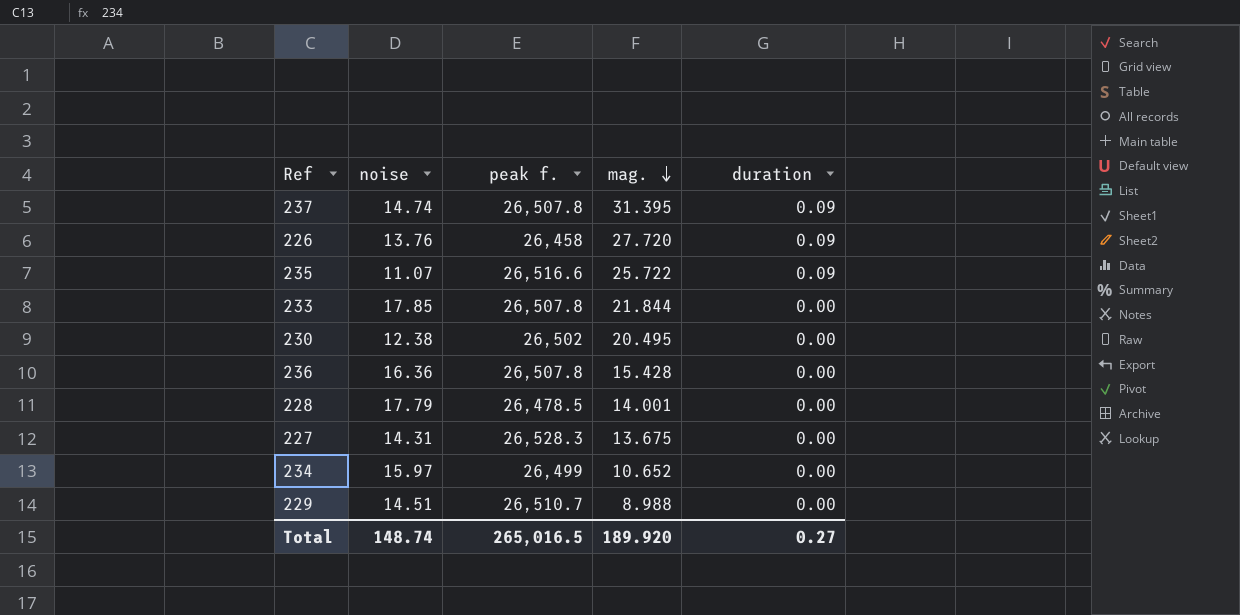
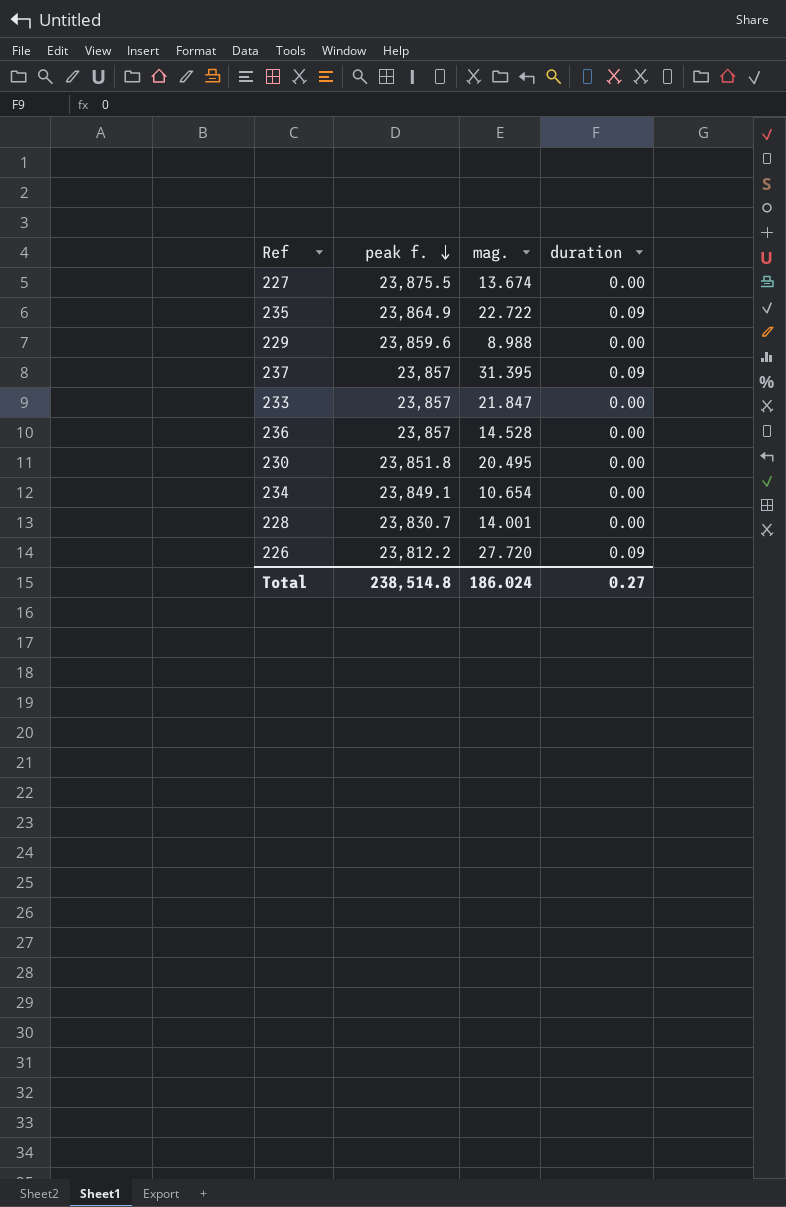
row order: mag. descending -> peak f. descending
column noise | position: 2 -> none
227 | peak f.: 26,528.3 -> 23,875.5
227 | mag.: 13.675 -> 13.674
235 | peak f.: 26,516.6 -> 23,864.9
235 | mag.: 25.722 -> 22.722
229 | peak f.: 26,510.7 -> 23,859.6
237 | peak f.: 26,507.8 -> 23,857
233 | peak f.: 26,507.8 -> 23,857
233 | mag.: 21.844 -> 21.847
236 | peak f.: 26,507.8 -> 23,857
236 | mag.: 15.428 -> 14.528
230 | peak f.: 26,502 -> 23,851.8
234 | peak f.: 26,499 -> 23,849.1
234 | mag.: 10.652 -> 10.654
228 | peak f.: 26,478.5 -> 23,830.7
226 | peak f.: 26,458 -> 23,812.2
Total | peak f.: 265,016.5 -> 238,514.8
Total | mag.: 189.920 -> 186.024

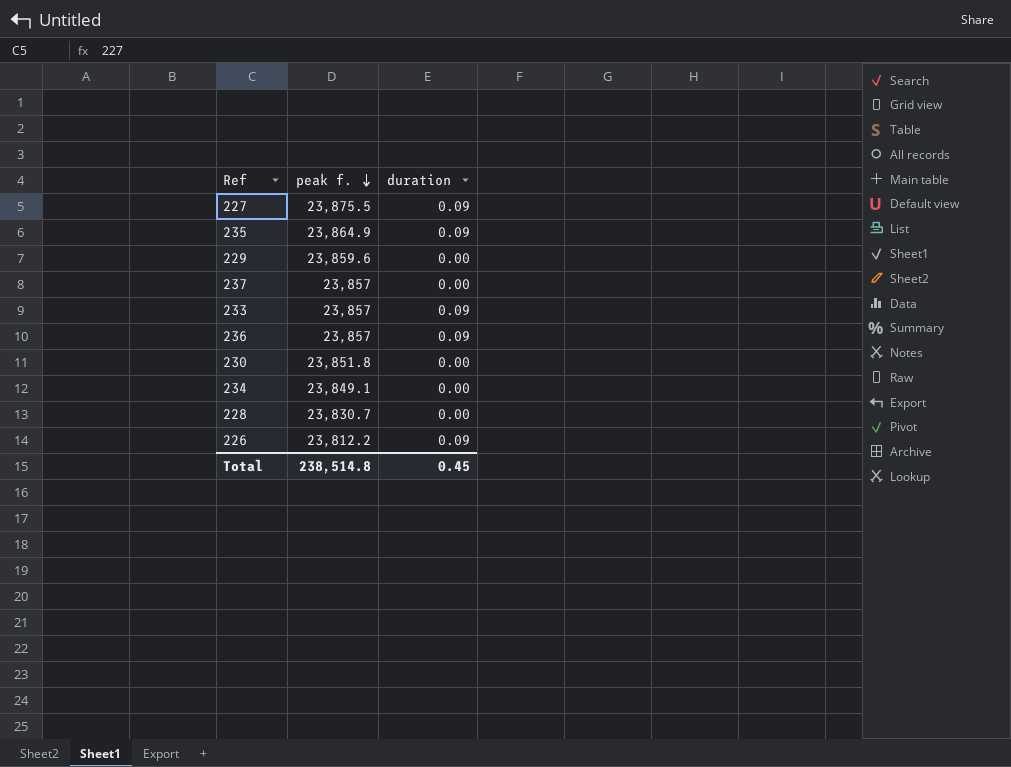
column mag. | position: 3 -> none
227 | duration: 0.00 -> 0.09
237 | duration: 0.09 -> 0.00
233 | duration: 0.00 -> 0.09
236 | duration: 0.00 -> 0.09
Total | duration: 0.27 -> 0.45

